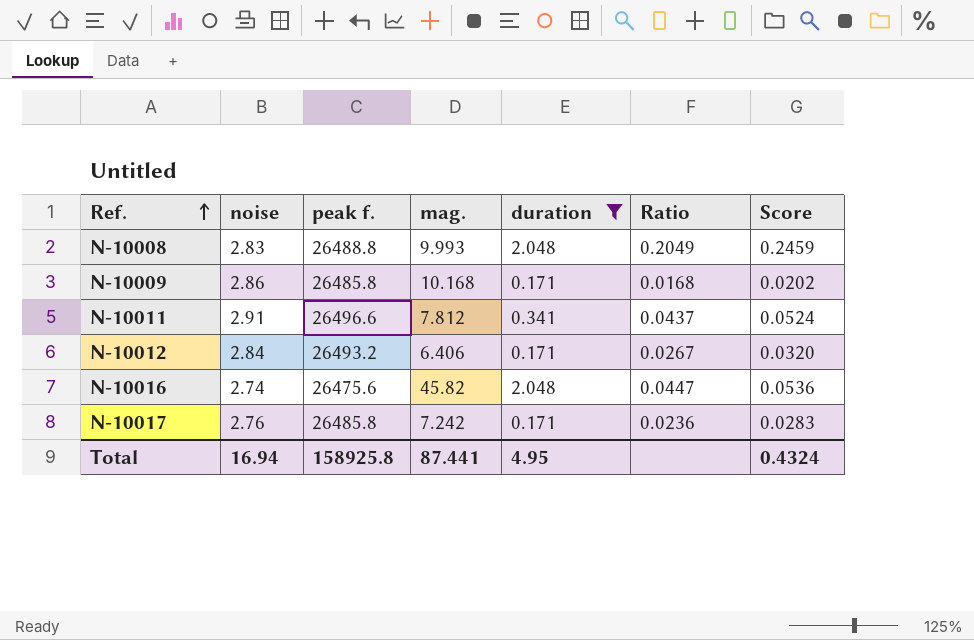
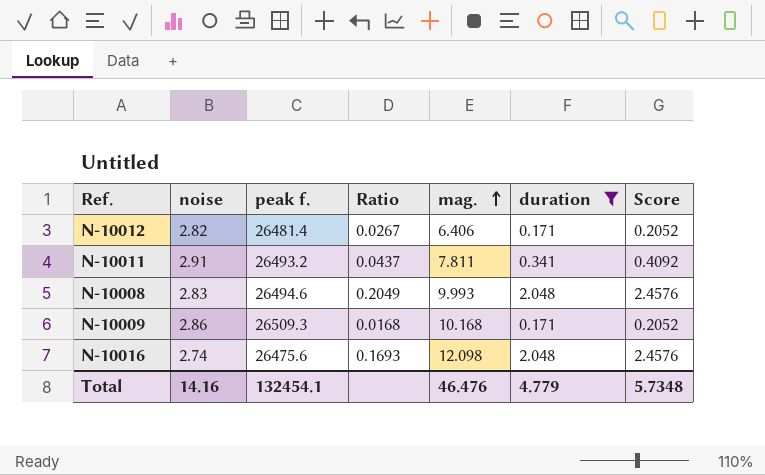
row order: Ref. ascending -> mag. ascending
column Ratio | position: 6 -> 4
column Score | formula: [Ratio] * 1.2 -> [duration] * 1.2
row N-10017: 2.76 | 26485.8 | 7.242 | 0.171 | 0.0236 | 0.0283 -> none
N-10012 | noise: 2.84 -> 2.82
N-10012 | peak f.: 26493.2 -> 26481.4
N-10011 | peak f.: 26496.6 -> 26493.2
N-10011 | mag.: 7.812 -> 7.811
N-10008 | peak f.: 26488.8 -> 26494.6
N-10009 | peak f.: 26485.8 -> 26509.3
N-10016 | Ratio: 0.0447 -> 0.1693
N-10016 | mag.: 45.82 -> 12.098
Total | noise: 16.94 -> 14.16
Total | peak f.: 158925.8 -> 132454.1
Total | mag.: 87.441 -> 46.476
Total | duration: 4.95 -> 4.779
Total | Score: 0.4324 -> 5.7348

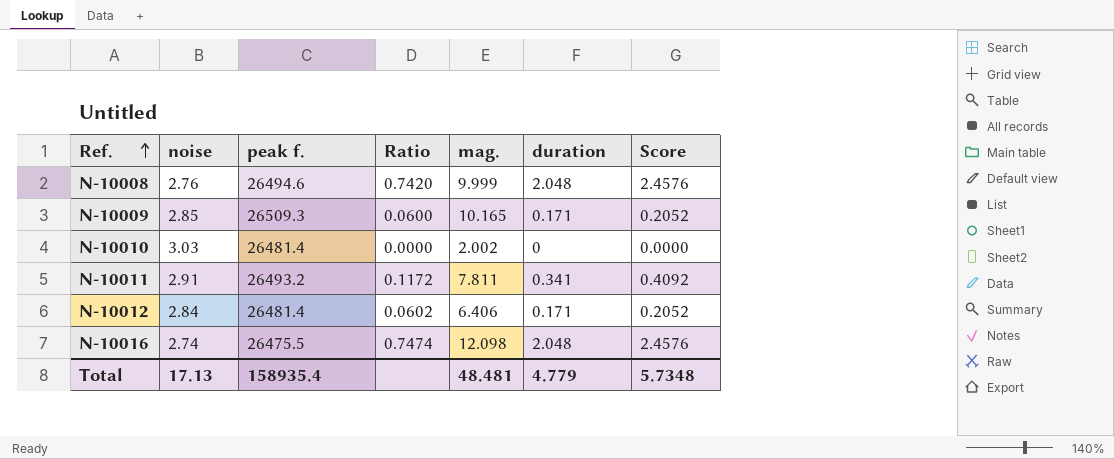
filter: duration != 0 -> none
row order: mag. ascending -> Ref. ascending
column Ratio | formula: [duration] / [mag.] -> [duration] / [noise]
N-10008 | noise: 2.83 -> 2.76
N-10008 | mag.: 9.993 -> 9.999
N-10009 | noise: 2.86 -> 2.85
N-10009 | mag.: 10.168 -> 10.165
N-10012 | noise: 2.82 -> 2.84
N-10016 | peak f.: 26475.6 -> 26475.5
Total | noise: 14.16 -> 17.13
Total | peak f.: 132454.1 -> 158935.4
Total | mag.: 46.476 -> 48.481

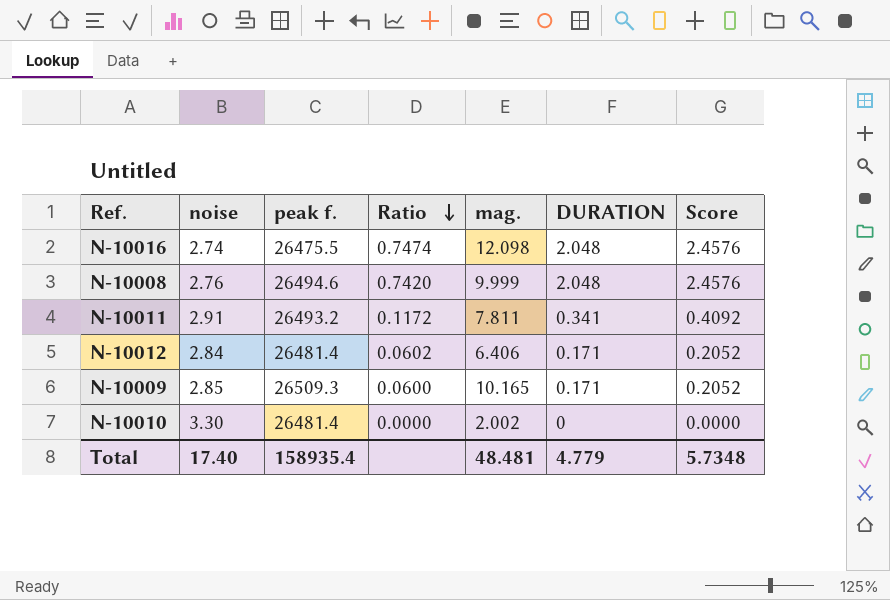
row order: Ref. ascending -> Ratio descending
column name: duration -> DURATION
N-10010 | noise: 3.03 -> 3.30
Total | noise: 17.13 -> 17.40

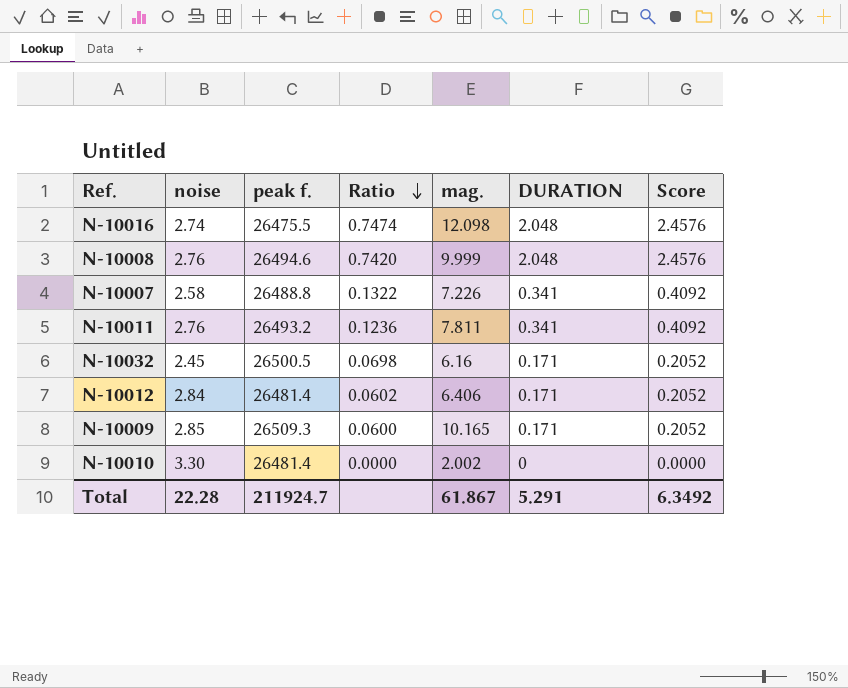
row N-10007: none -> 2.58 | 26488.8 | 0.1322 | 7.226 | 0.341 | 0.4092
N-10011 | noise: 2.91 -> 2.76
N-10011 | Ratio: 0.1172 -> 0.1236
row N-10032: none -> 2.45 | 26500.5 | 0.0698 | 6.16 | 0.171 | 0.2052
Total | noise: 17.40 -> 22.28
Total | peak f.: 158935.4 -> 211924.7
Total | mag.: 48.481 -> 61.867
Total | DURATION: 4.779 -> 5.291
Total | Score: 5.7348 -> 6.3492

